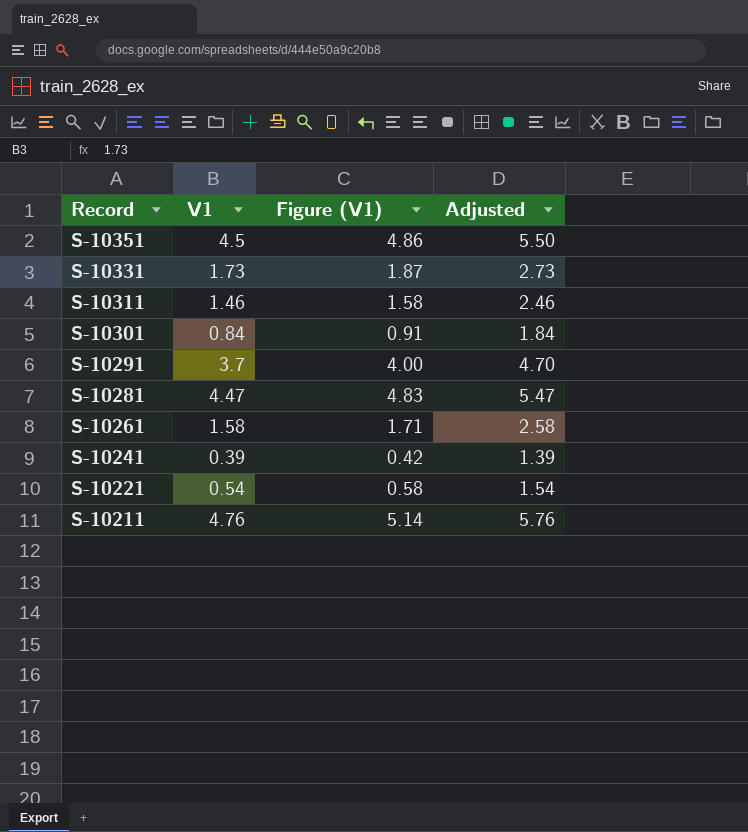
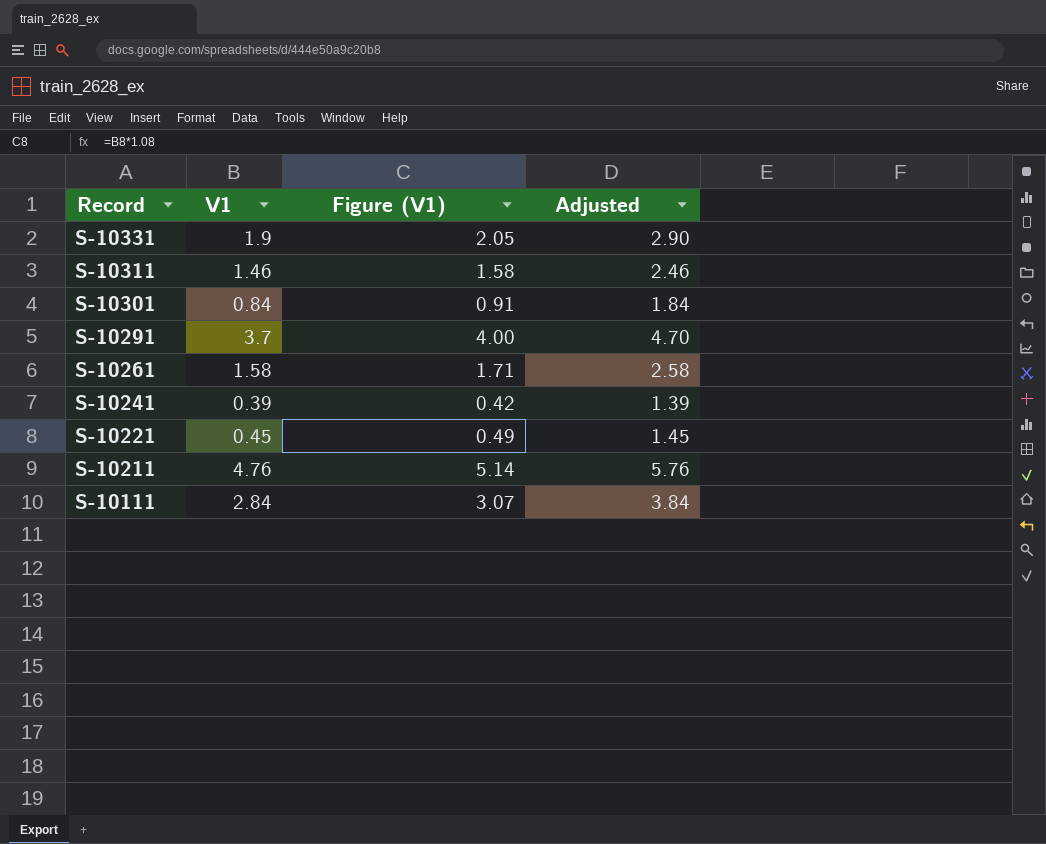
row S-10351: 4.5 | 4.86 | 5.50 -> none
row S-10281: 4.47 | 4.83 | 5.47 -> none
S-10331 | V1: 1.73 -> 1.9
S-10331 | Figure (V1): 1.87 -> 2.05
S-10331 | Adjusted: 2.73 -> 2.90
S-10221 | V1: 0.54 -> 0.45
S-10221 | Figure (V1): 0.58 -> 0.49
S-10221 | Adjusted: 1.54 -> 1.45
row S-10111: none -> 2.84 | 3.07 | 3.84

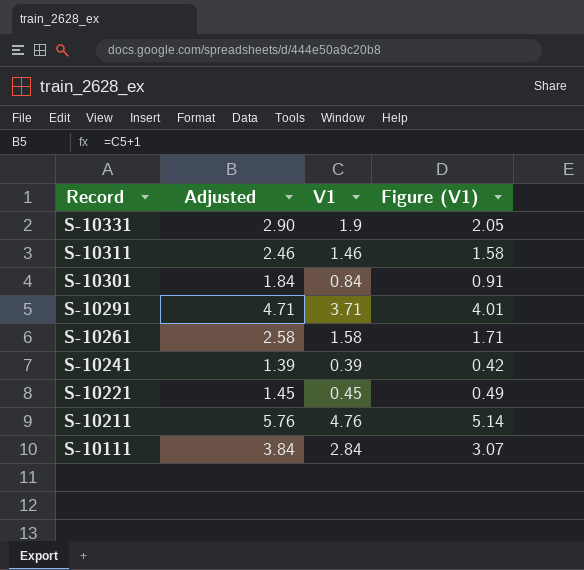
column Adjusted | position: 4 -> 2
S-10291 | Adjusted: 4.70 -> 4.71
S-10291 | V1: 3.7 -> 3.71
S-10291 | Figure (V1): 4.00 -> 4.01

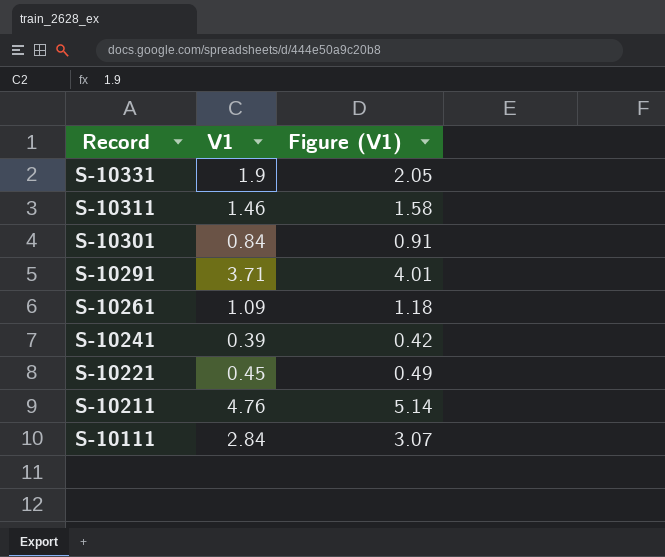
column Adjusted | formula: [V1] + 1 -> none
S-10261 | V1: 1.58 -> 1.09
S-10261 | Figure (V1): 1.71 -> 1.18

